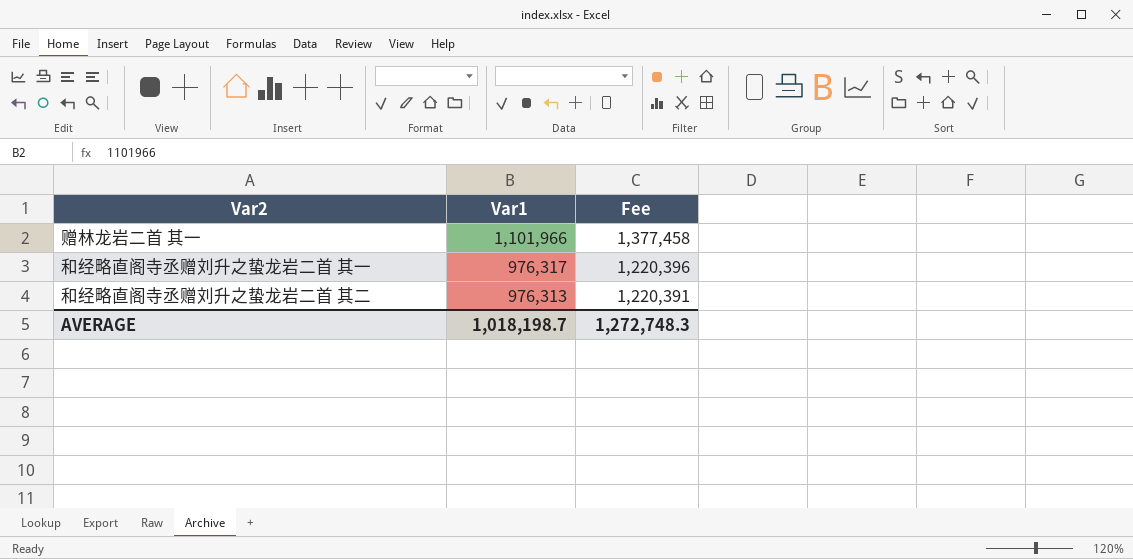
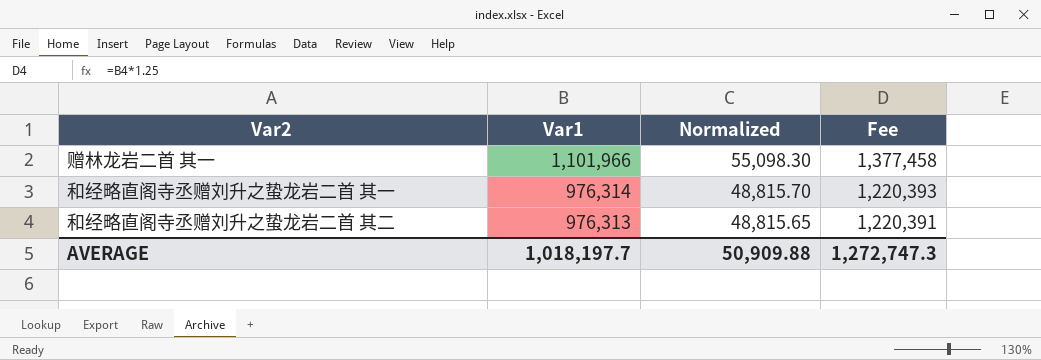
column Normalized | formula: none -> [Var1] * 0.05
和经略直阁寺丞赠刘升之蛰龙岩二首 其一 | Var1: 976,317 -> 976,314
和经略直阁寺丞赠刘升之蛰龙岩二首 其一 | Fee: 1,220,396 -> 1,220,393
AVERAGE | Var1: 1,018,198.7 -> 1,018,197.7
AVERAGE | Fee: 1,272,748.3 -> 1,272,747.3

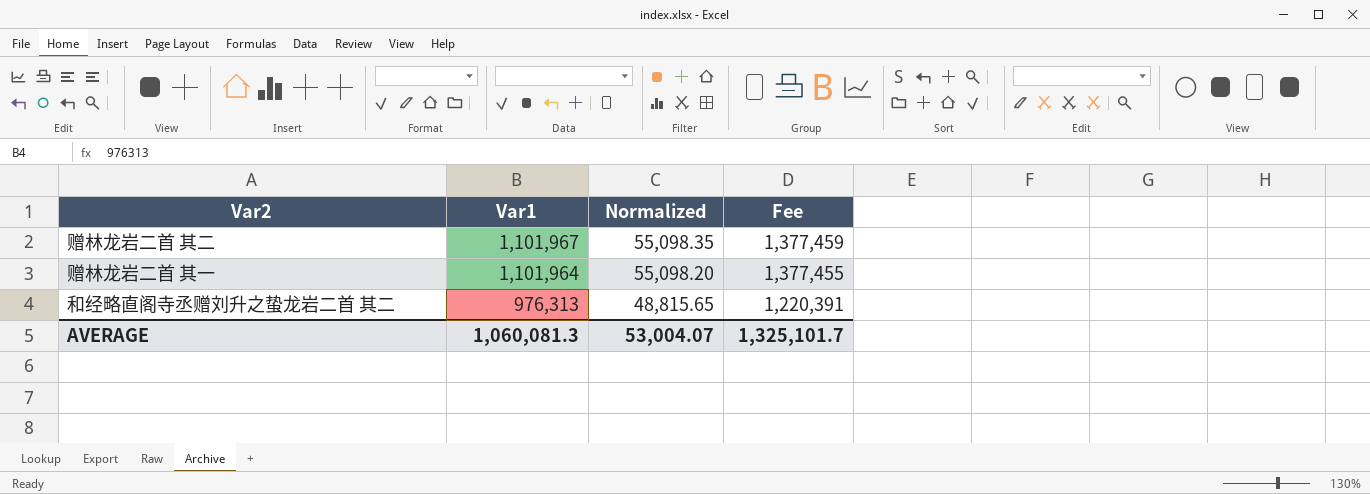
row 和经略直阁寺丞赠刘升之蛰龙岩二首 其一: 976,314 | 48,815.70 | 1,220,393 -> none
row 赠林龙岩二首 其二: none -> 1,101,967 | 55,098.35 | 1,377,459
赠林龙岩二首 其一 | Var1: 1,101,966 -> 1,101,964
赠林龙岩二首 其一 | Normalized: 55,098.30 -> 55,098.20
赠林龙岩二首 其一 | Fee: 1,377,458 -> 1,377,455
AVERAGE | Var1: 1,018,197.7 -> 1,060,081.3
AVERAGE | Normalized: 50,909.88 -> 53,004.07
AVERAGE | Fee: 1,272,747.3 -> 1,325,101.7

